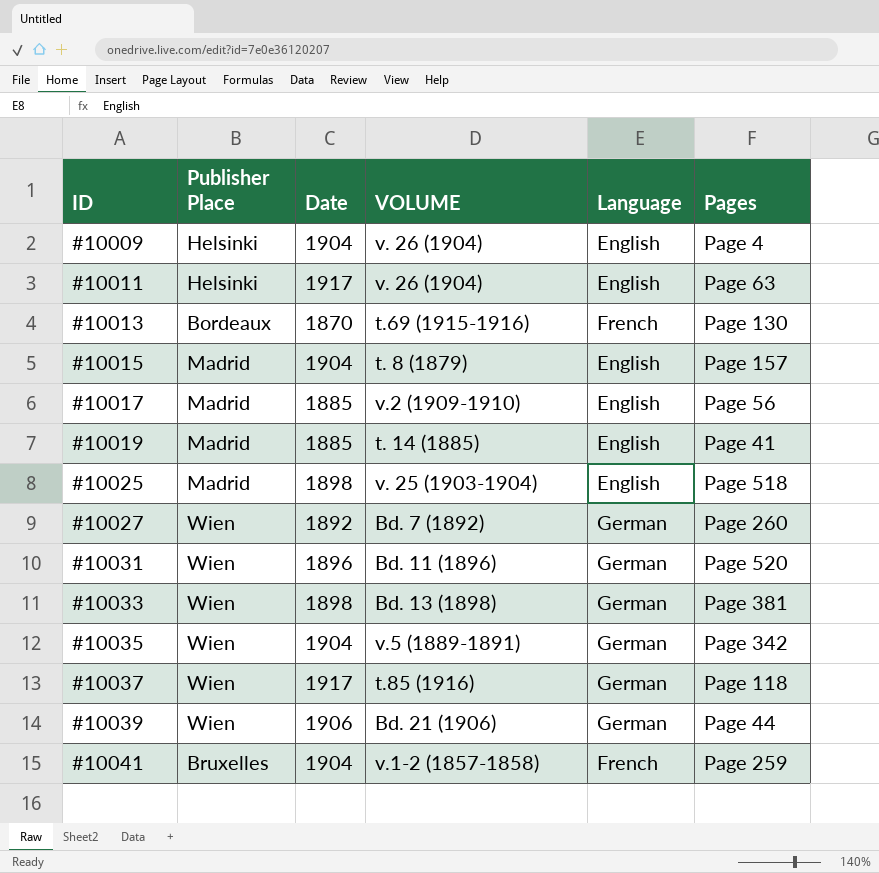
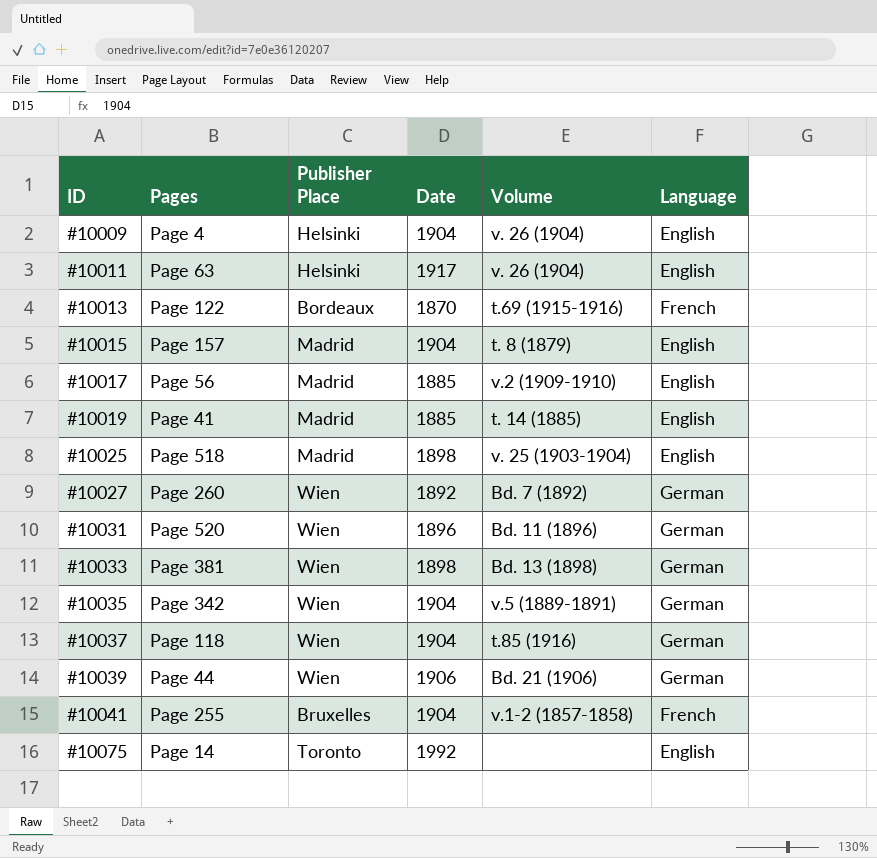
column Pages | position: 6 -> 2
column name: VOLUME -> Volume
#10013 | Pages: Page 130 -> Page 122
#10037 | Date: 1917 -> 1904
#10041 | Pages: Page 259 -> Page 255
row #10075: none -> Page 14 | Toronto | 1992 | none | English

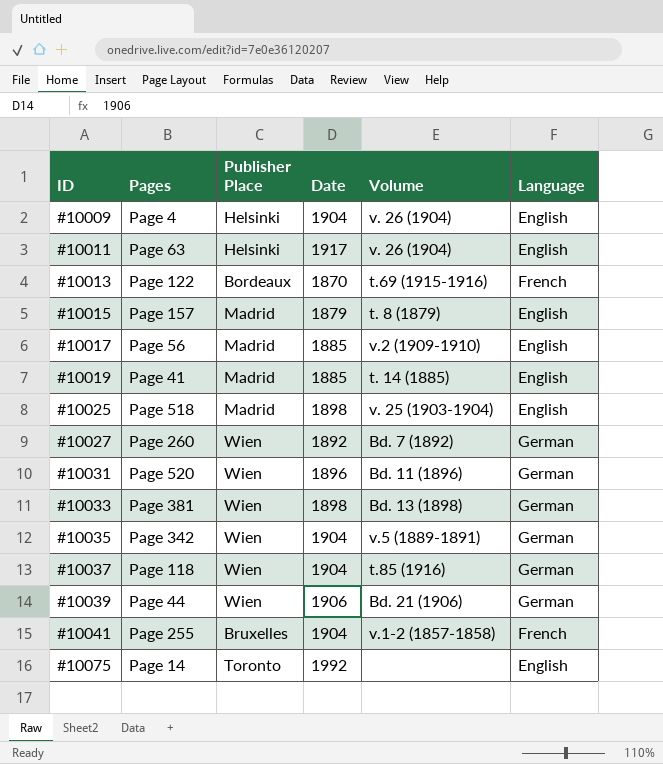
#10015 | Date: 1904 -> 1879

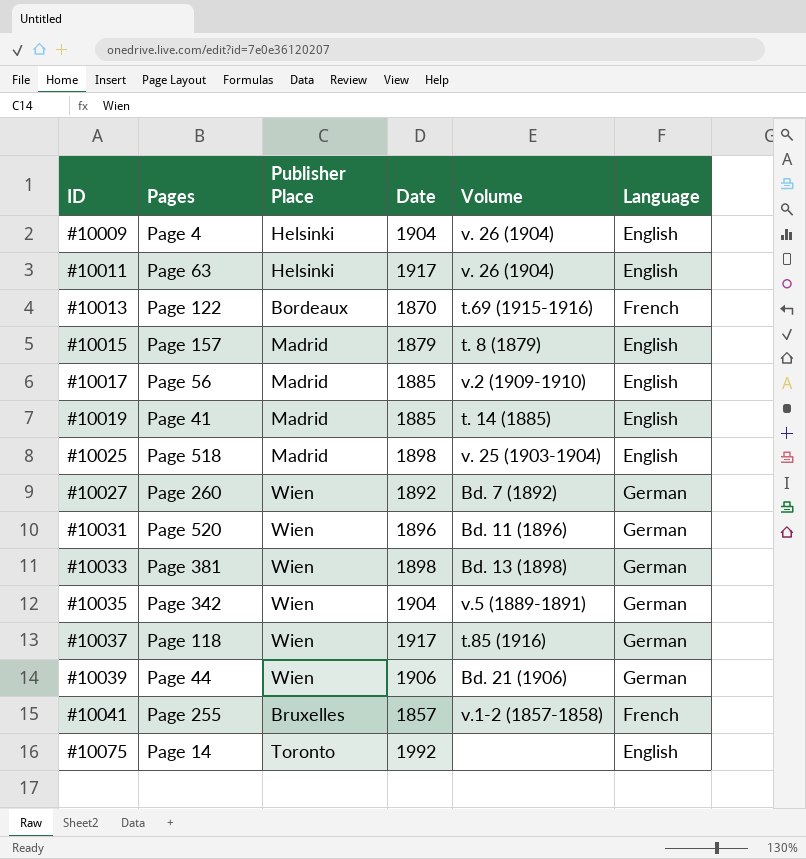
#10037 | Date: 1904 -> 1917
#10041 | Date: 1904 -> 1857

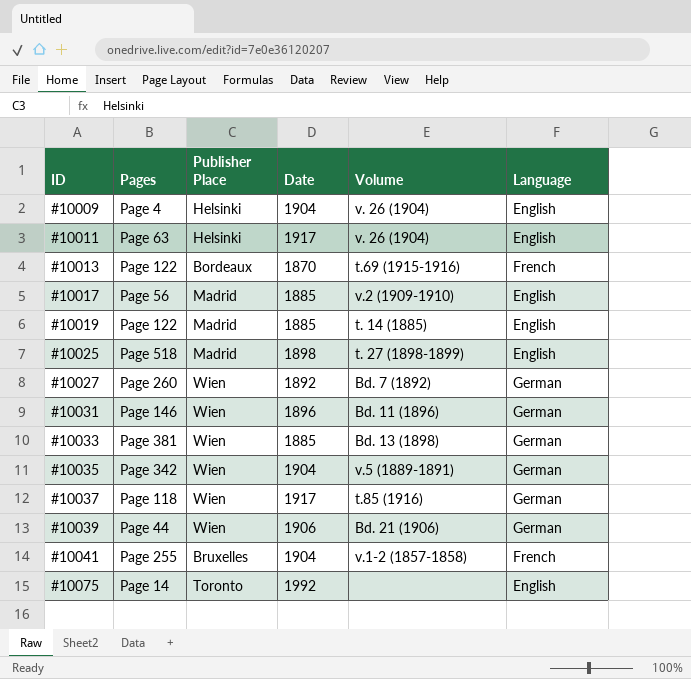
row #10015: Page 157 | Madrid | 1879 | t. 8 (1879) | English -> none
#10019 | Pages: Page 41 -> Page 122
#10025 | Volume: v. 25 (1903-1904) -> t. 27 (1898-1899)
#10031 | Pages: Page 520 -> Page 146
#10033 | Date: 1898 -> 1885
#10041 | Date: 1857 -> 1904

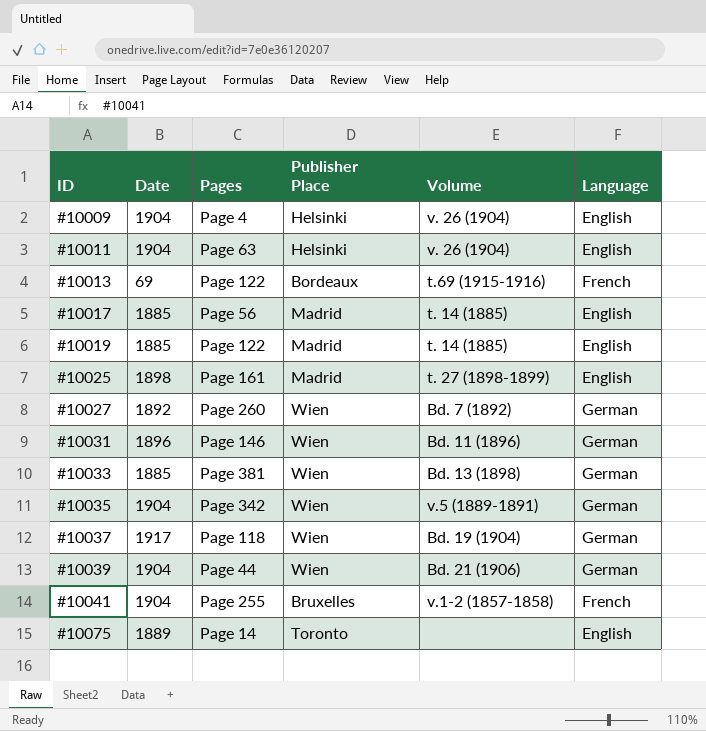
column Date | position: 4 -> 2
#10011 | Date: 1917 -> 1904
#10013 | Date: 1870 -> 69
#10017 | Volume: v.2 (1909-1910) -> t. 14 (1885)
#10025 | Pages: Page 518 -> Page 161
#10037 | Volume: t.85 (1916) -> Bd. 19 (1904)
#10039 | Date: 1906 -> 1904
#10075 | Date: 1992 -> 1889

